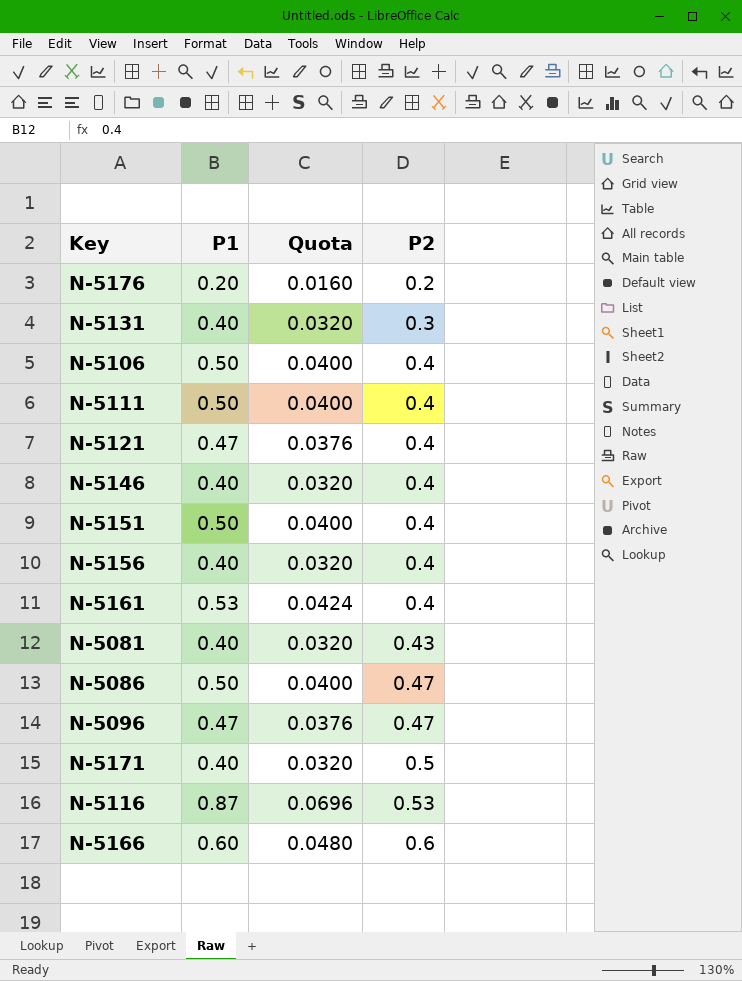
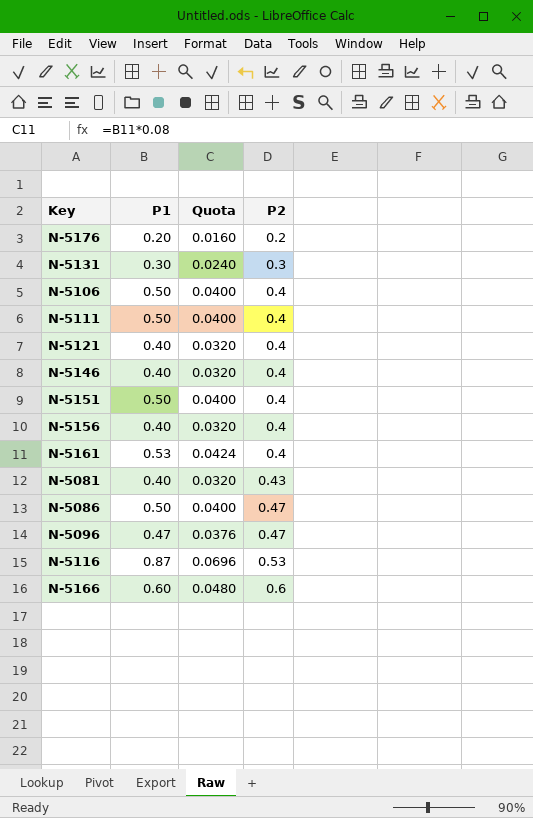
row N-5171: 0.40 | 0.0320 | 0.5 -> none
N-5131 | P1: 0.40 -> 0.30
N-5131 | Quota: 0.0320 -> 0.0240
N-5121 | P1: 0.47 -> 0.40
N-5121 | Quota: 0.0376 -> 0.0320

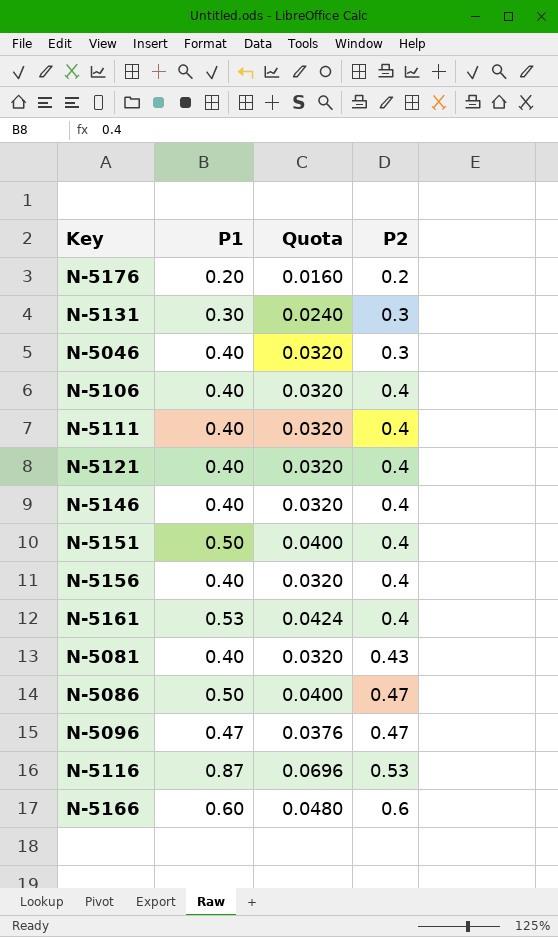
row N-5046: none -> 0.40 | 0.0320 | 0.3
N-5106 | P1: 0.50 -> 0.40
N-5106 | Quota: 0.0400 -> 0.0320
N-5111 | P1: 0.50 -> 0.40
N-5111 | Quota: 0.0400 -> 0.0320

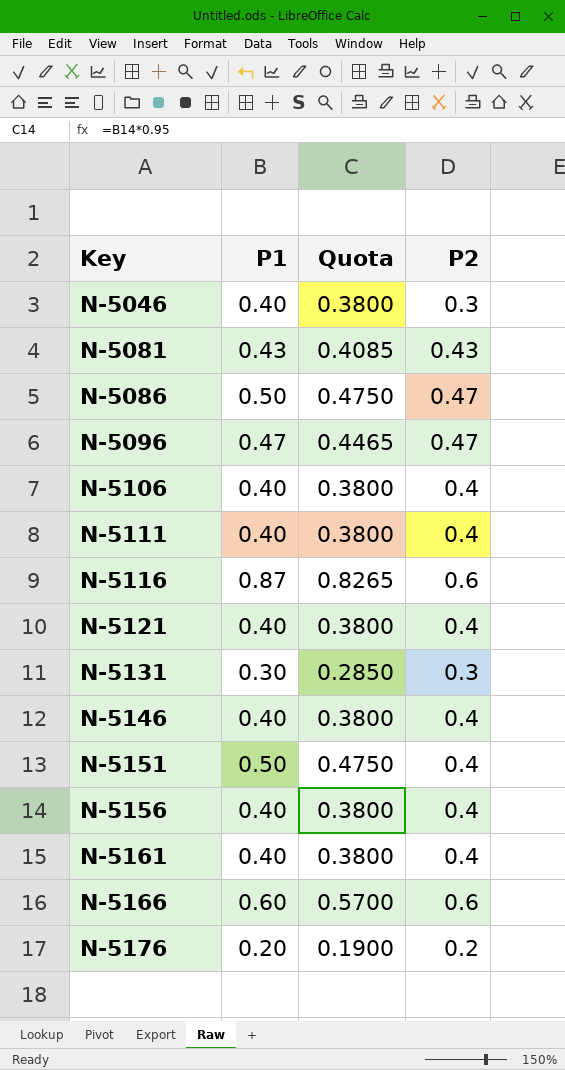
row order: P2 ascending -> Key ascending
column Quota | formula: [P1] * 0.08 -> [P1] * 0.95
N-5081 | P1: 0.40 -> 0.43
N-5116 | P2: 0.53 -> 0.6
N-5161 | P1: 0.53 -> 0.40

